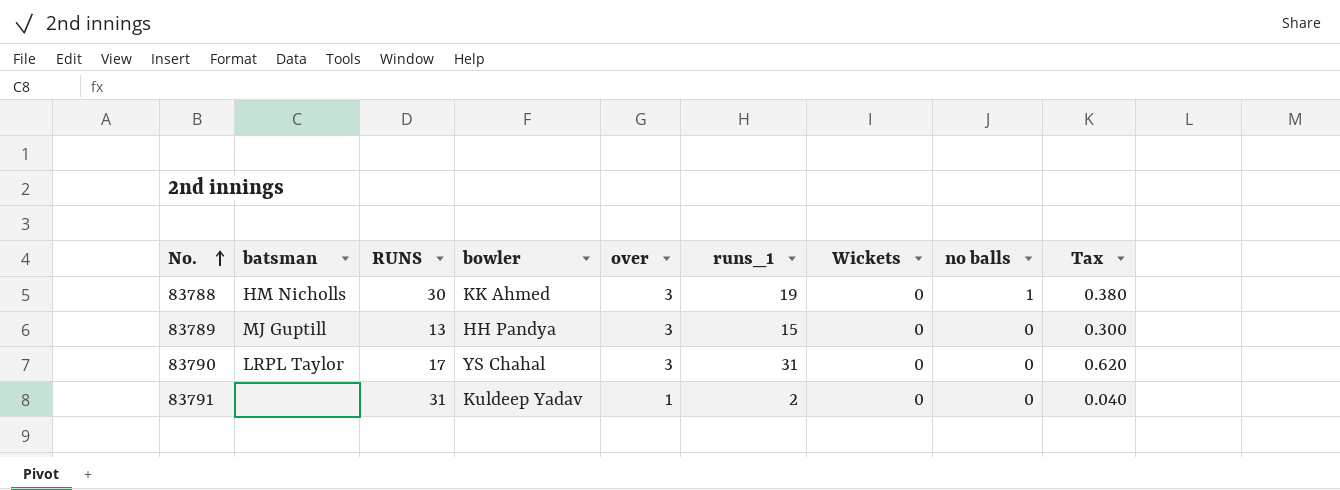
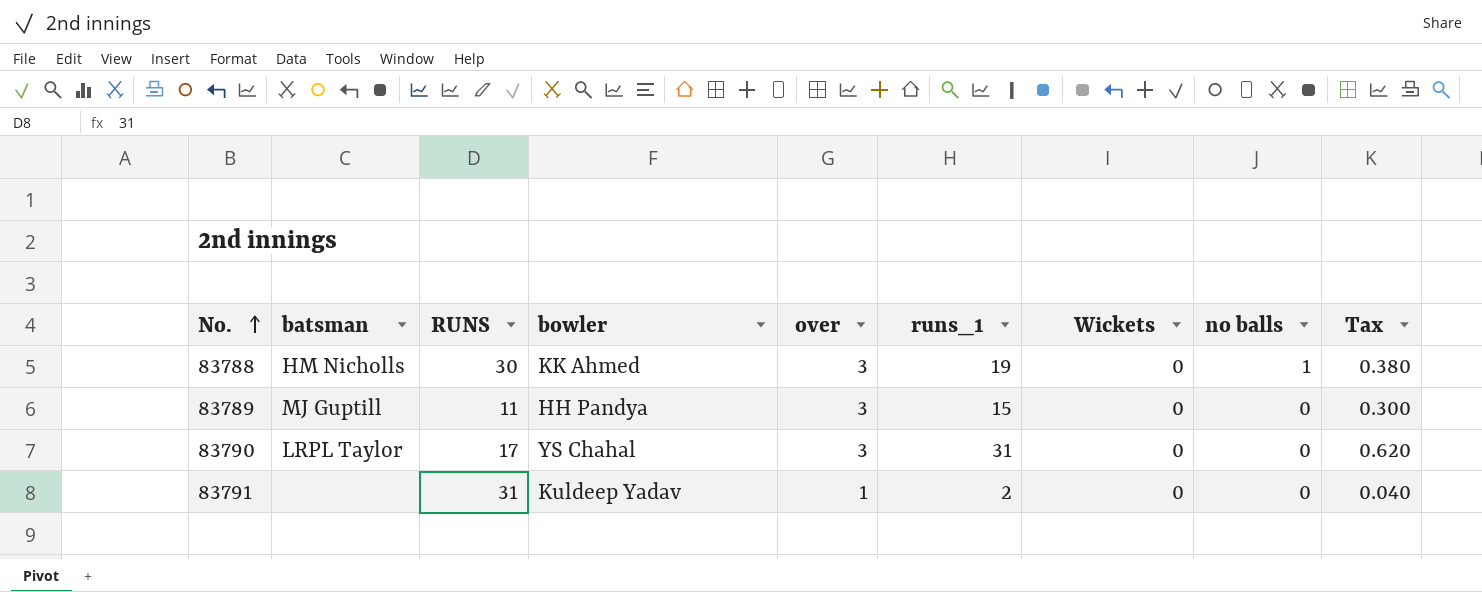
83789 | RUNS: 13 -> 11

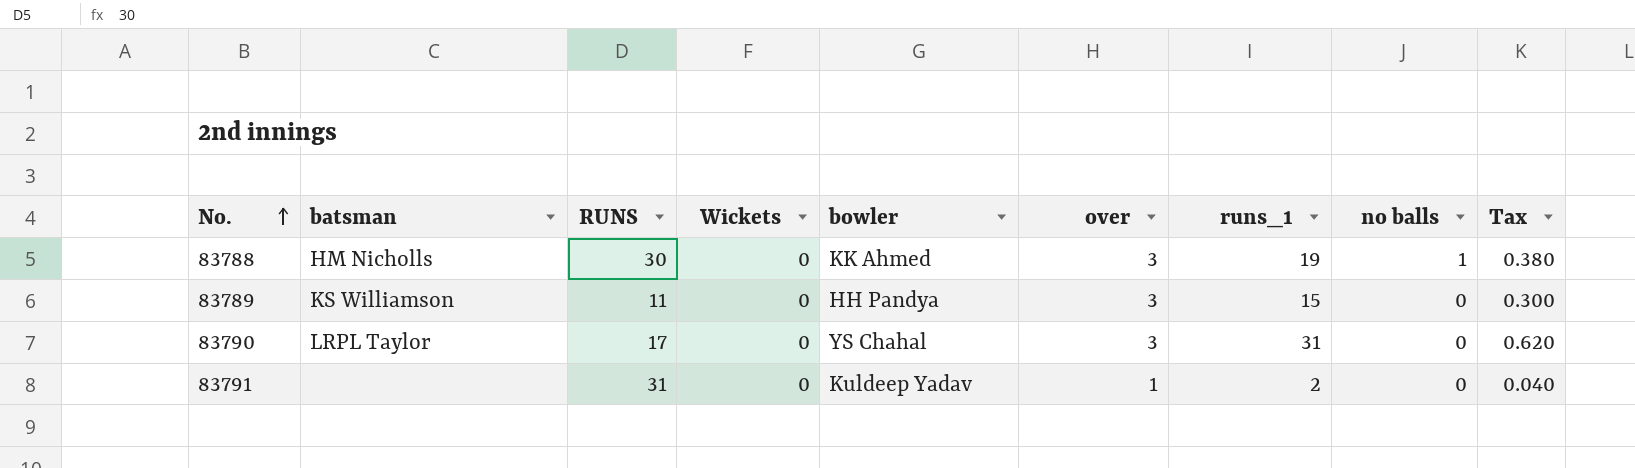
column Wickets | position: 7 -> 4
83789 | batsman: MJ Guptill -> KS Williamson

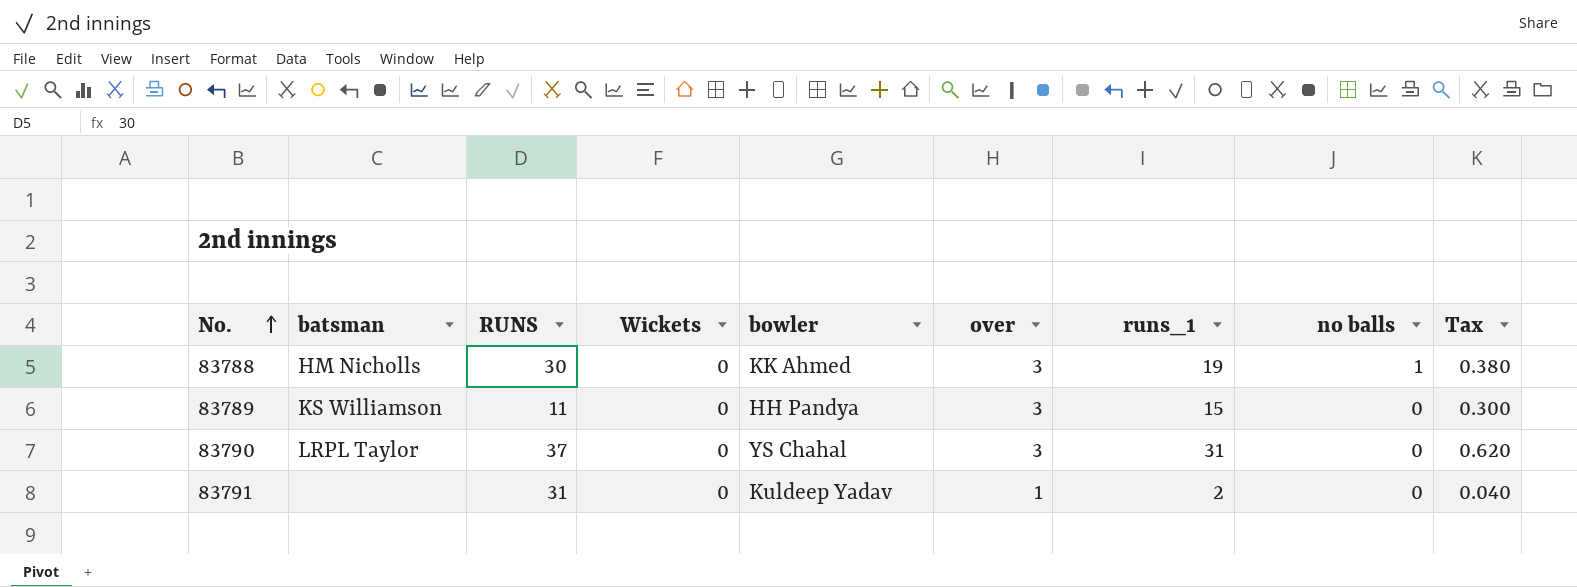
83790 | RUNS: 17 -> 37

